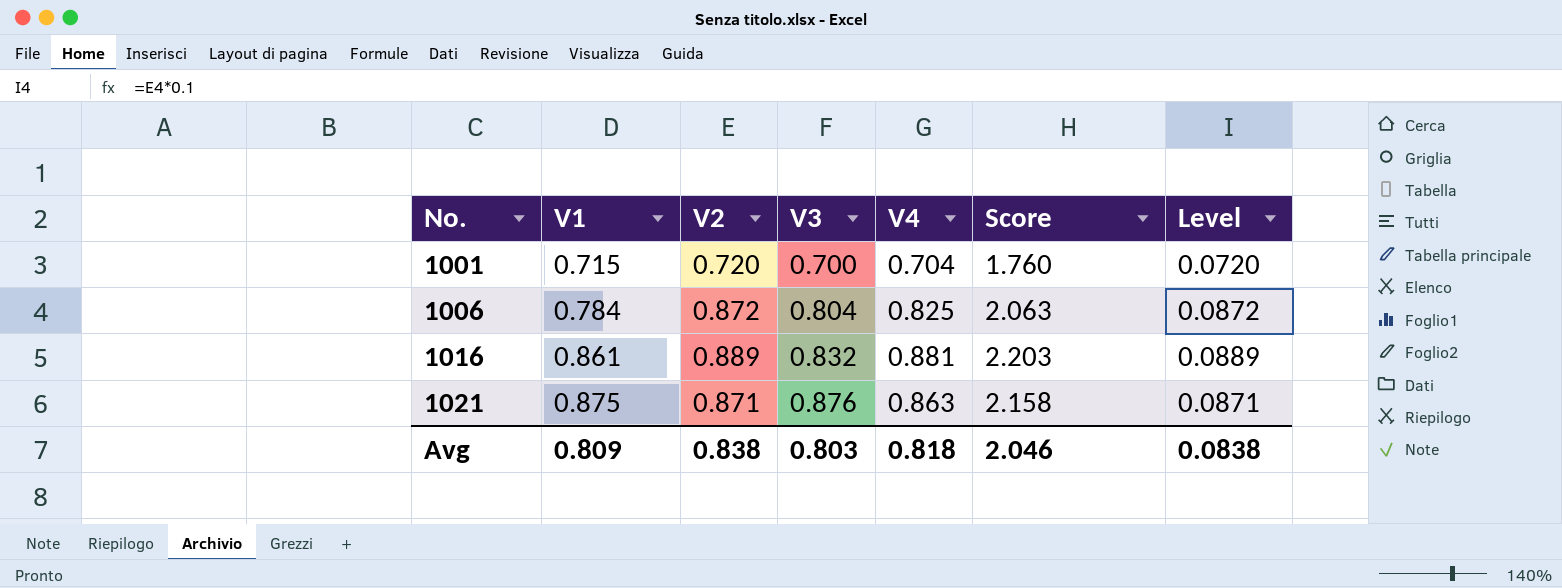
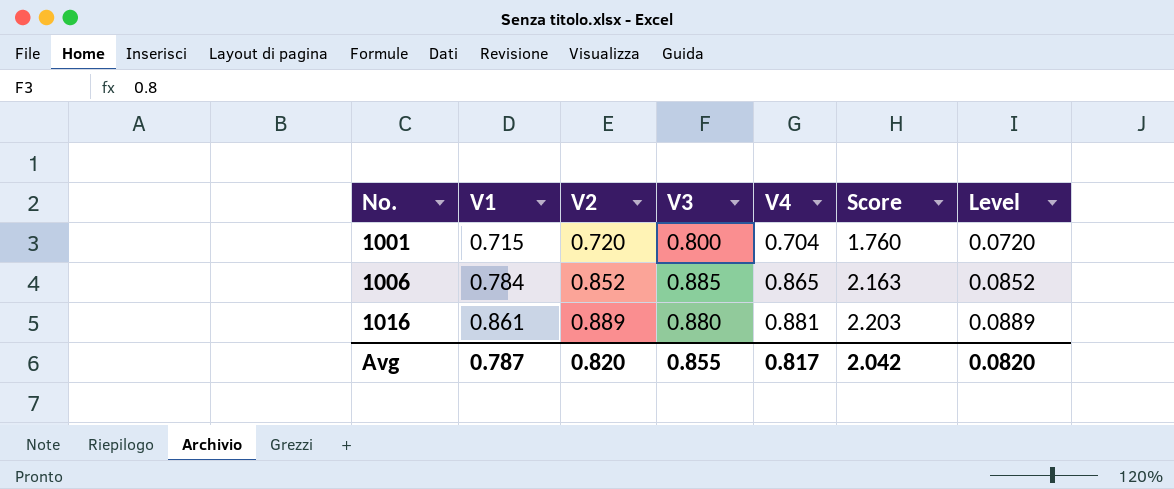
row 1021: 0.875 | 0.871 | 0.876 | 0.863 | 2.158 | 0.0871 -> none
1001 | V3: 0.700 -> 0.800
1006 | V2: 0.872 -> 0.852
1006 | V3: 0.804 -> 0.885
1006 | V4: 0.825 -> 0.865
1006 | Score: 2.063 -> 2.163
1006 | Level: 0.0872 -> 0.0852
1016 | V3: 0.832 -> 0.880
Avg | V1: 0.809 -> 0.787
Avg | V2: 0.838 -> 0.820
Avg | V3: 0.803 -> 0.855
Avg | V4: 0.818 -> 0.817
Avg | Score: 2.046 -> 2.042
Avg | Level: 0.0838 -> 0.0820

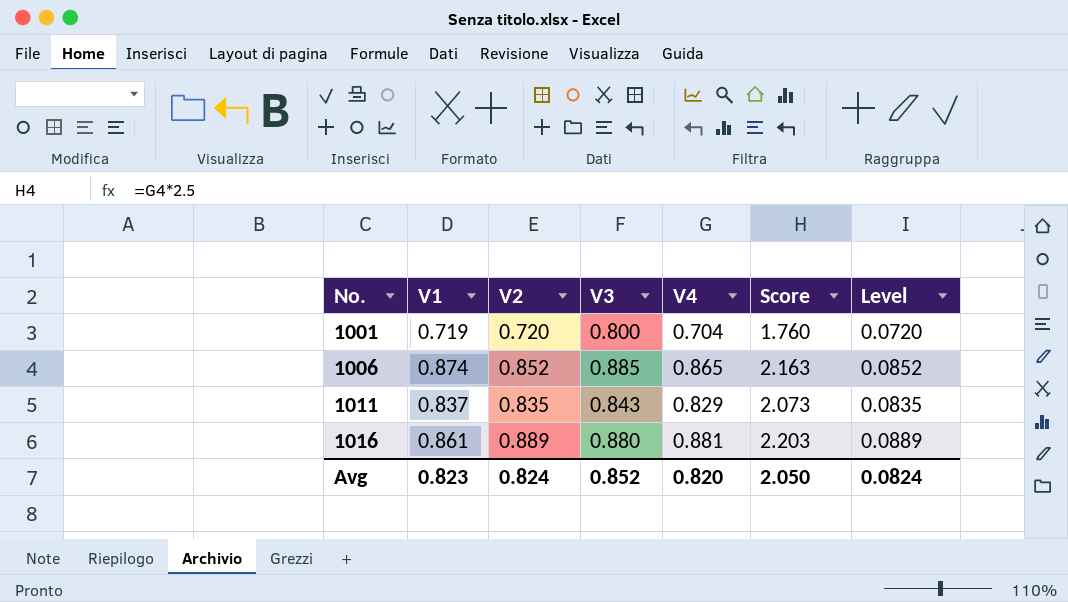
1001 | V1: 0.715 -> 0.719
1006 | V1: 0.784 -> 0.874
row 1011: none -> 0.837 | 0.835 | 0.843 | 0.829 | 2.073 | 0.0835
Avg | V1: 0.787 -> 0.823
Avg | V2: 0.820 -> 0.824
Avg | V3: 0.855 -> 0.852
Avg | V4: 0.817 -> 0.820
Avg | Score: 2.042 -> 2.050
Avg | Level: 0.0820 -> 0.0824

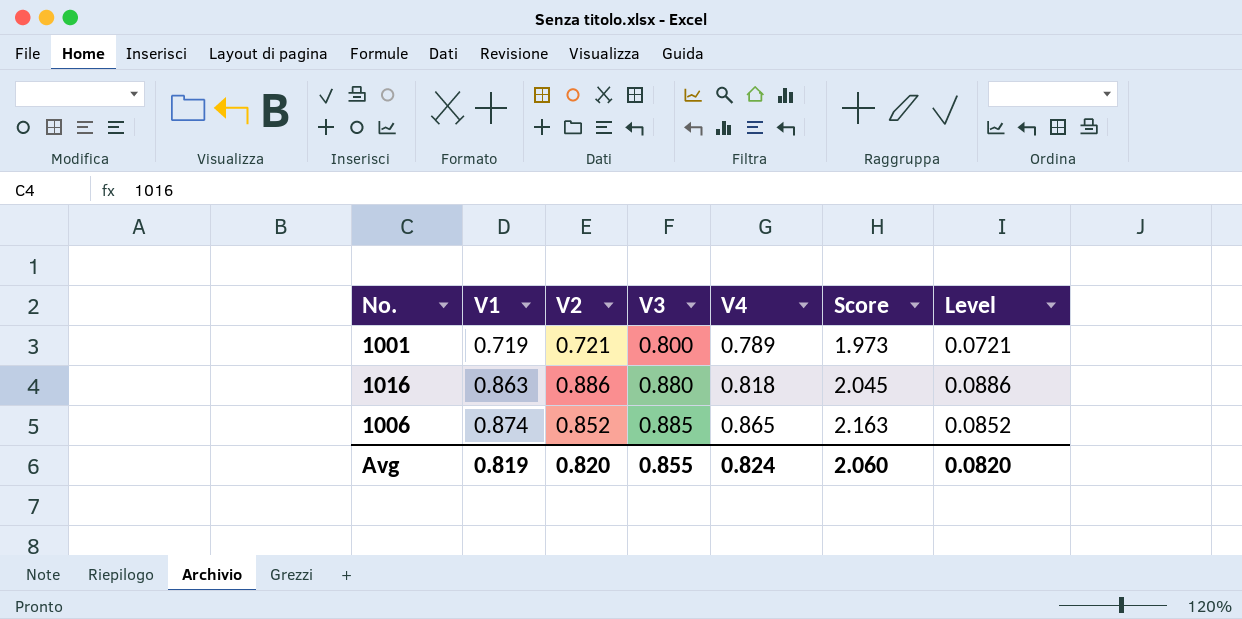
row order: No. ascending -> V1 ascending
row 1011: 0.837 | 0.835 | 0.843 | 0.829 | 2.073 | 0.0835 -> none
1001 | V2: 0.720 -> 0.721
1001 | V4: 0.704 -> 0.789
1001 | Score: 1.760 -> 1.973
1001 | Level: 0.0720 -> 0.0721
1016 | V1: 0.861 -> 0.863
1016 | V2: 0.889 -> 0.886
1016 | V4: 0.881 -> 0.818
1016 | Score: 2.203 -> 2.045
1016 | Level: 0.0889 -> 0.0886
Avg | V1: 0.823 -> 0.819
Avg | V2: 0.824 -> 0.820
Avg | V3: 0.852 -> 0.855
Avg | V4: 0.820 -> 0.824
Avg | Score: 2.050 -> 2.060
Avg | Level: 0.0824 -> 0.0820

